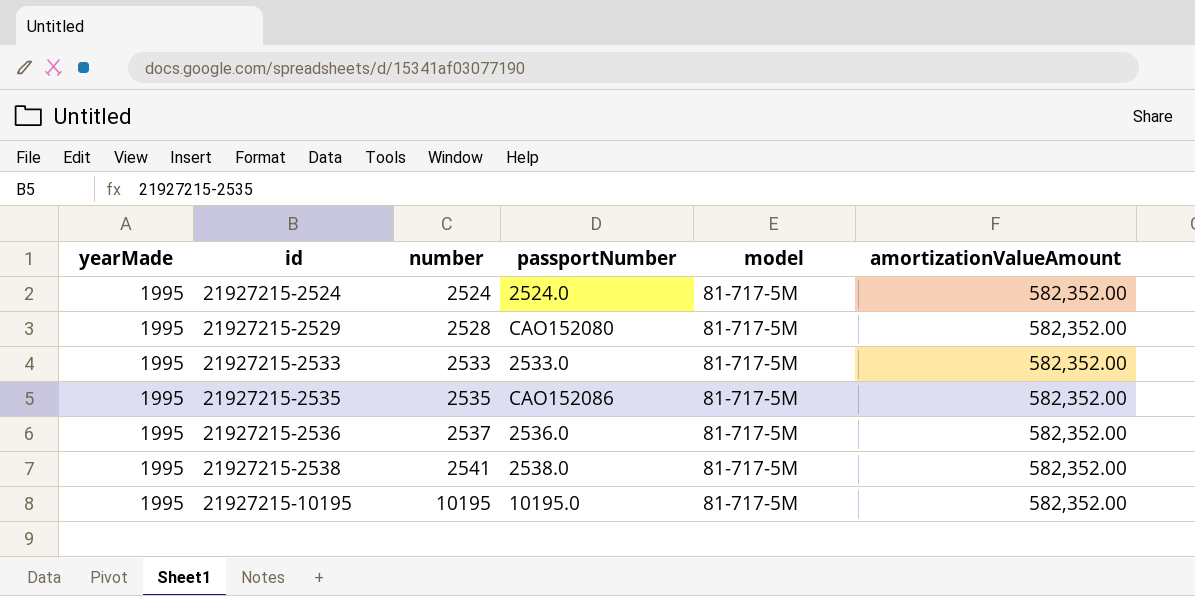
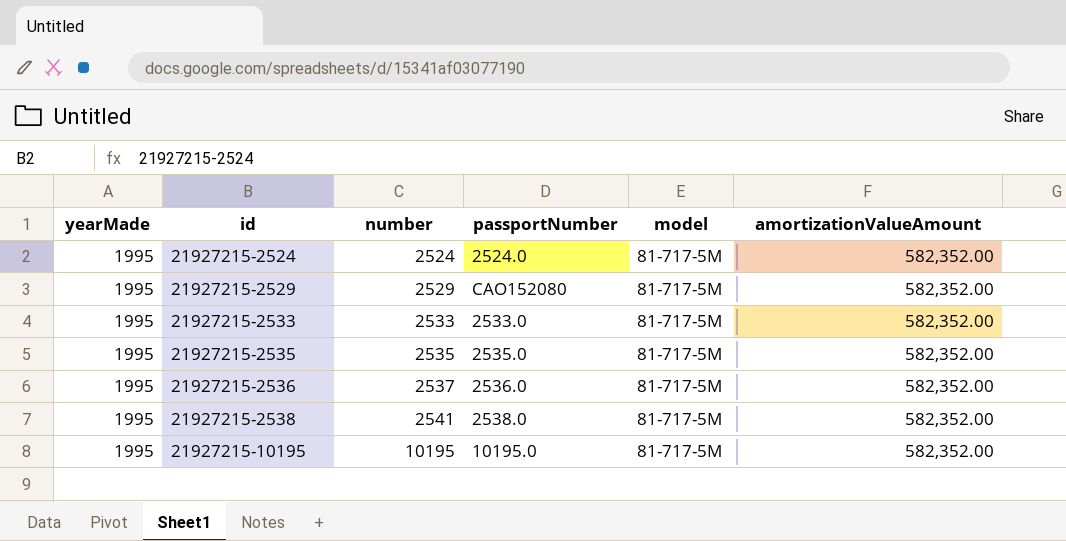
21927215-2529 | number: 2528 -> 2529
21927215-2535 | passportNumber: САО152086 -> 2535.0

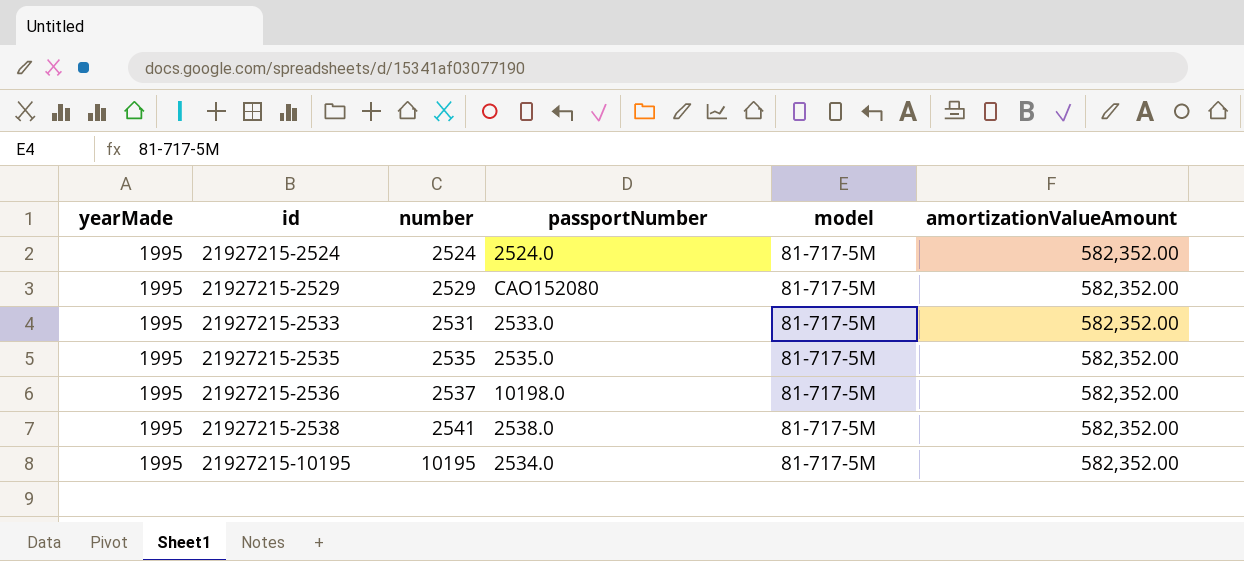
21927215-2533 | number: 2533 -> 2531
21927215-2536 | passportNumber: 2536.0 -> 10198.0
21927215-10195 | passportNumber: 10195.0 -> 2534.0

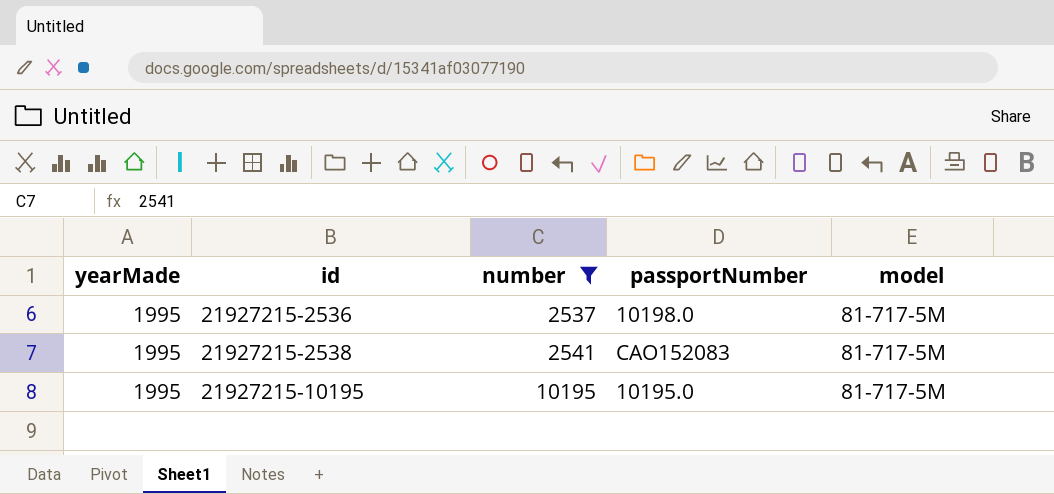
filter: none -> number >= 2537
column amortizationValueAmount | position: 6 -> none
21927215-2538 | passportNumber: 2538.0 -> САО152083
21927215-10195 | passportNumber: 2534.0 -> 10195.0

